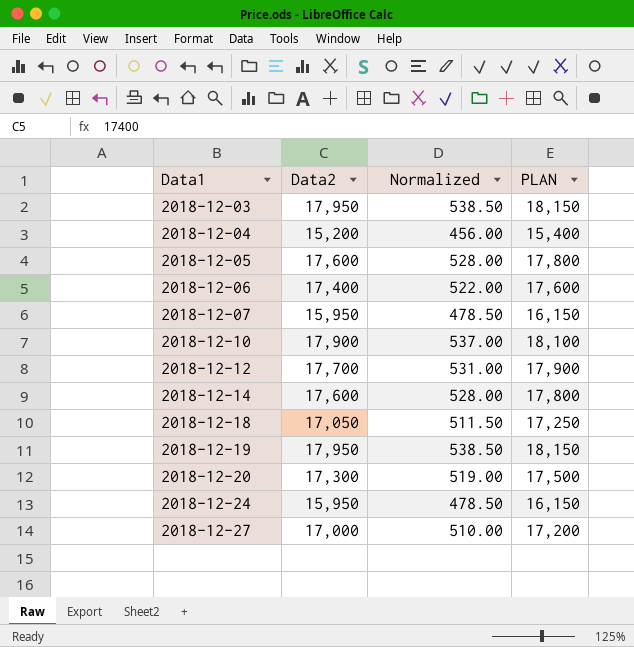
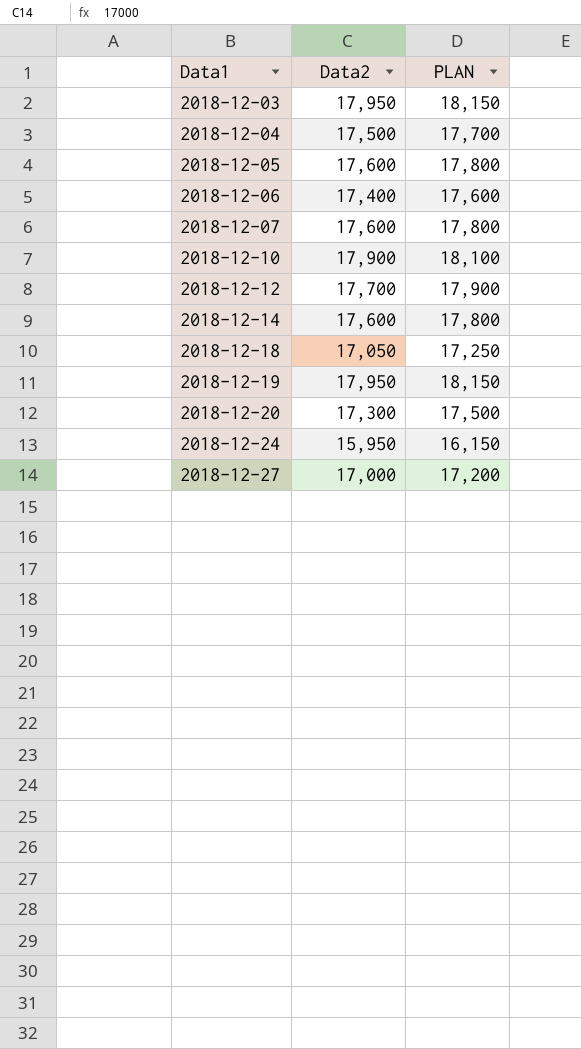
column Normalized | formula: [Data2] * 0.03 -> none
2018-12-04 | Data2: 15,200 -> 17,500
2018-12-04 | PLAN: 15,400 -> 17,700
2018-12-07 | Data2: 15,950 -> 17,600
2018-12-07 | PLAN: 16,150 -> 17,800

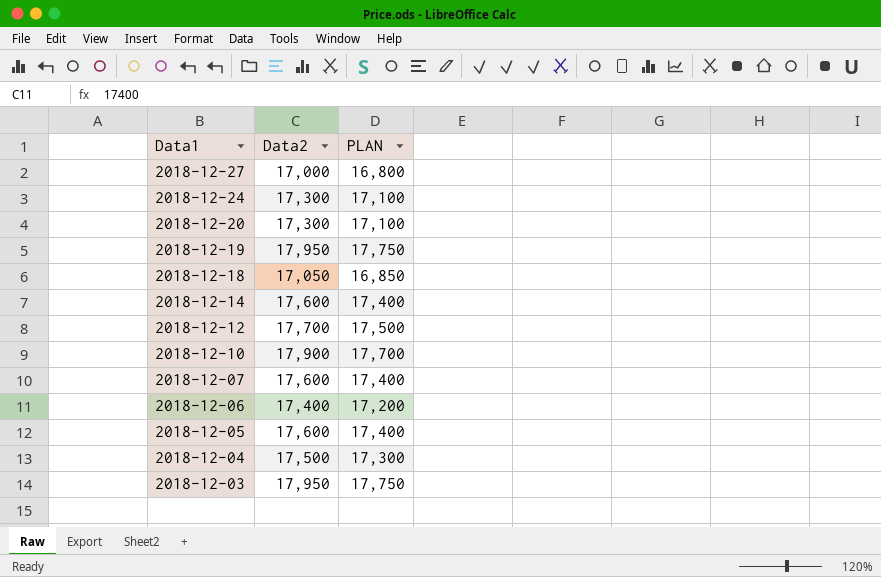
row order: Data1 ascending -> Data1 descending
column PLAN | formula: [Data2] + 200 -> [Data2] - 200
2018-12-24 | Data2: 15,950 -> 17,300

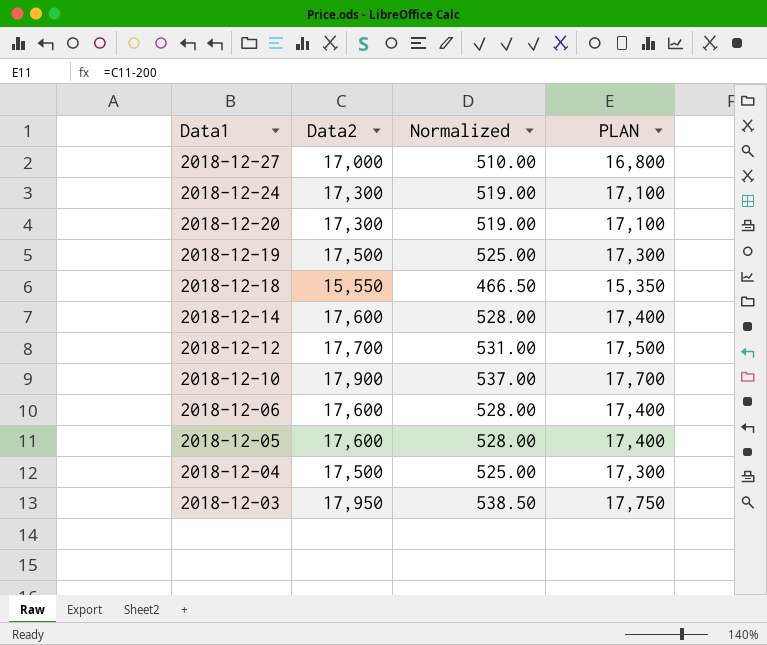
column Normalized | formula: none -> [Data2] * 0.03
row 2018-12-07: 17,600 | 17,400 -> none
2018-12-19 | Data2: 17,950 -> 17,500
2018-12-19 | PLAN: 17,750 -> 17,300
2018-12-18 | Data2: 17,050 -> 15,550
2018-12-18 | PLAN: 16,850 -> 15,350
2018-12-06 | Data2: 17,400 -> 17,600
2018-12-06 | PLAN: 17,200 -> 17,400

